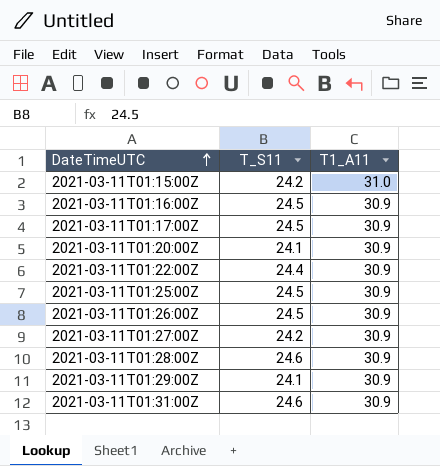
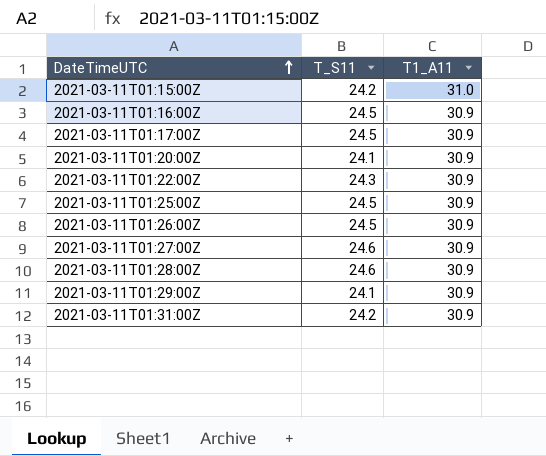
2021-03-11T01:22:00Z | T_S11: 24.4 -> 24.3
2021-03-11T01:27:00Z | T_S11: 24.2 -> 24.6
2021-03-11T01:31:00Z | T_S11: 24.6 -> 24.2

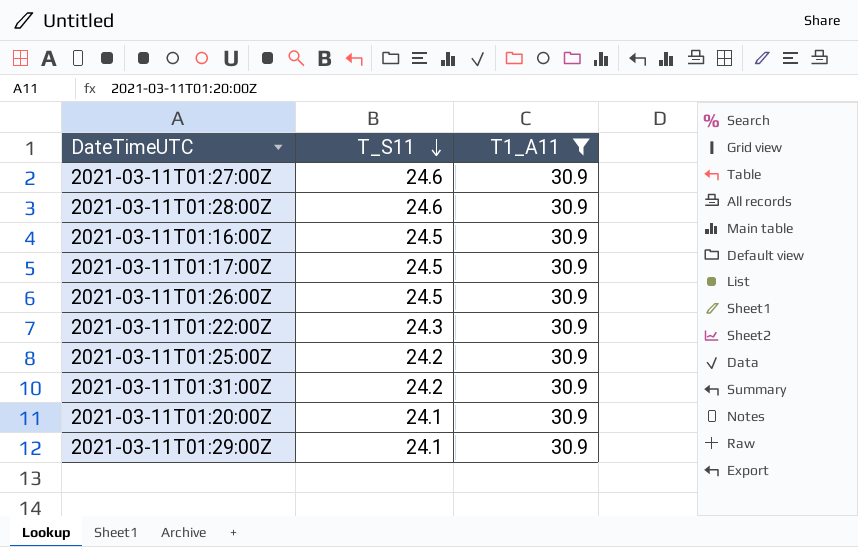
filter: none -> T1_A11 = 30.9
row order: DateTimeUTC ascending -> T_S11 descending
2021-03-11T01:25:00Z | T_S11: 24.5 -> 24.2

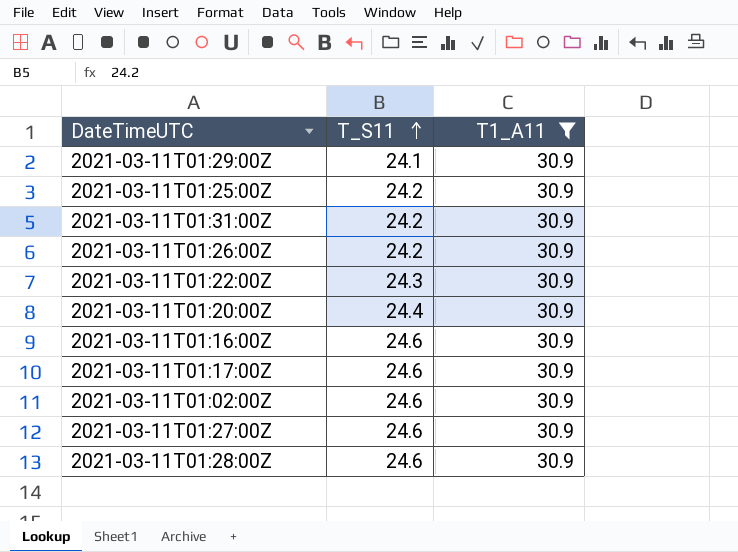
row order: T_S11 descending -> T_S11 ascending
2021-03-11T01:26:00Z | T_S11: 24.5 -> 24.2
2021-03-11T01:20:00Z | T_S11: 24.1 -> 24.4
2021-03-11T01:16:00Z | T_S11: 24.5 -> 24.6
2021-03-11T01:17:00Z | T_S11: 24.5 -> 24.6
row 2021-03-11T01:02:00Z: none -> 24.6 | 30.9

